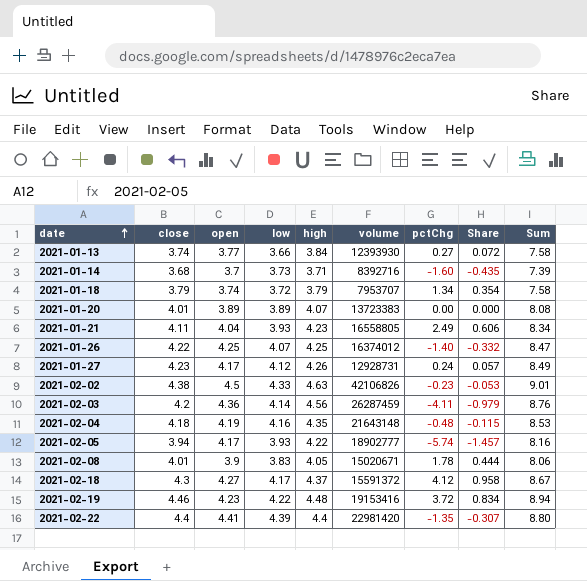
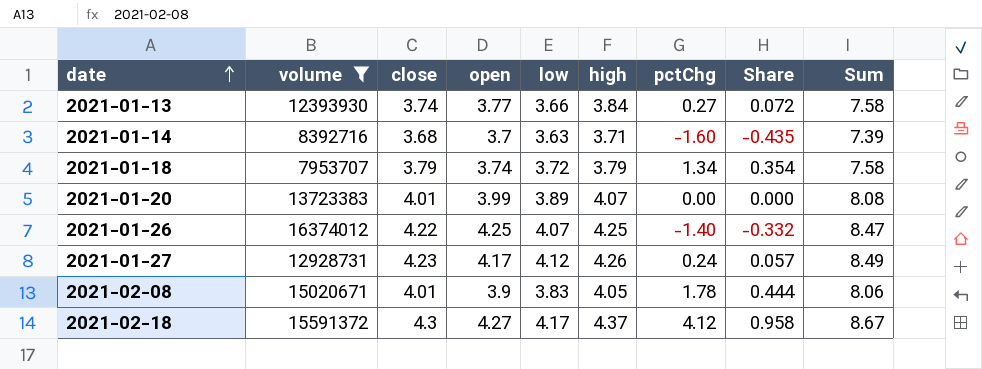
filter: none -> volume <= 16374012
column volume | position: 6 -> 2
2021-01-14 | low: 3.73 -> 3.63
2021-01-20 | open: 3.89 -> 3.99

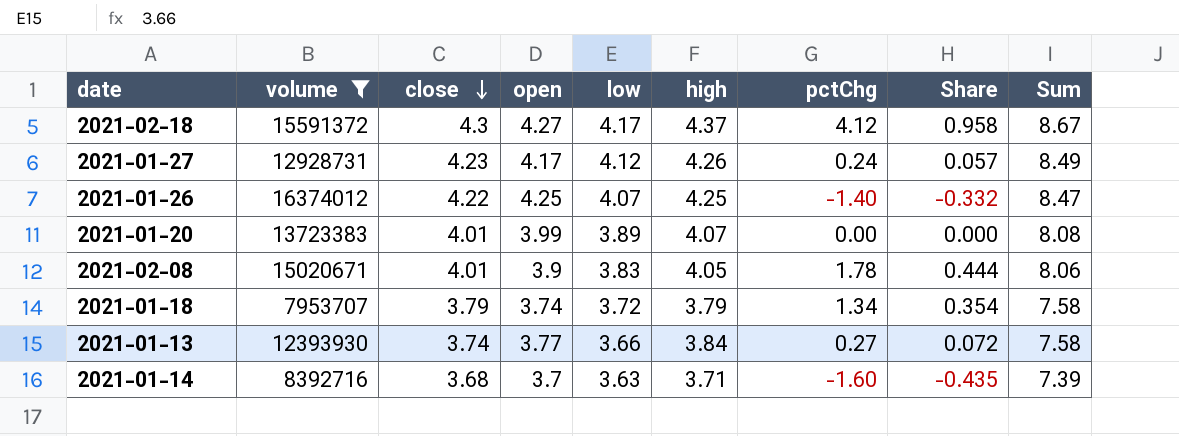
row order: date ascending -> close descending

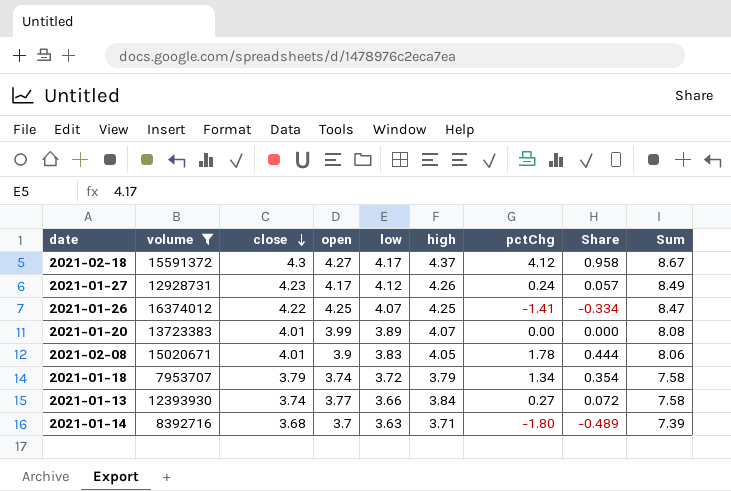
2021-01-26 | pctChg: -1.40 -> -1.41
2021-01-26 | Share: -0.332 -> -0.334
2021-01-14 | pctChg: -1.60 -> -1.80
2021-01-14 | Share: -0.435 -> -0.489

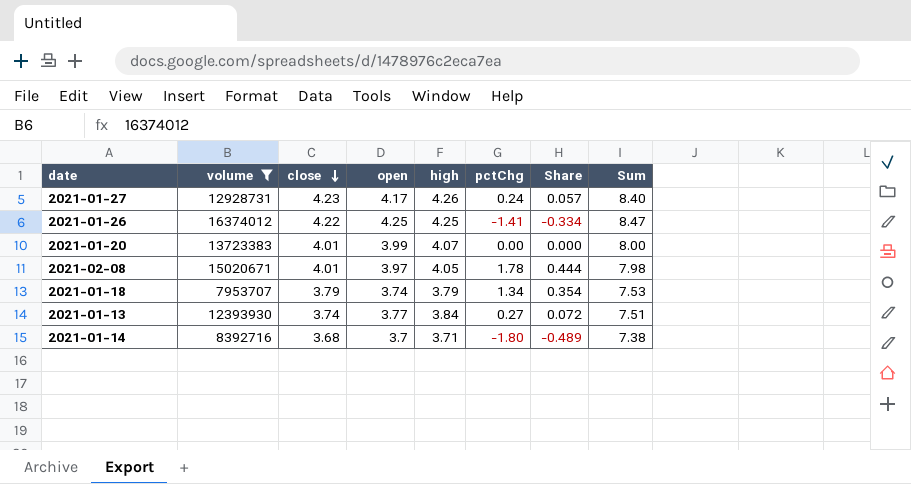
column low | position: 5 -> none
column Sum | formula: [close] + [high] -> [close] + [open]
row 2021-02-18: 15591372 | 4.3 | 4.27 | 4.17 | 4.37 | 4.12 | 0.958 | 8.67 -> none
2021-02-08 | open: 3.9 -> 3.97

